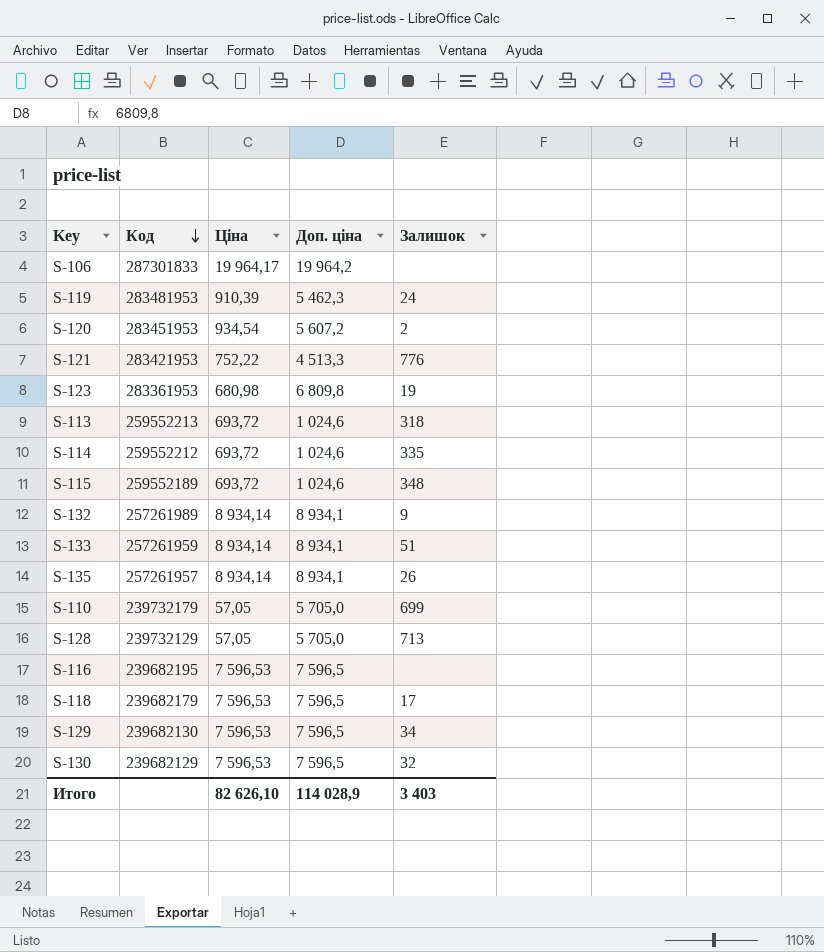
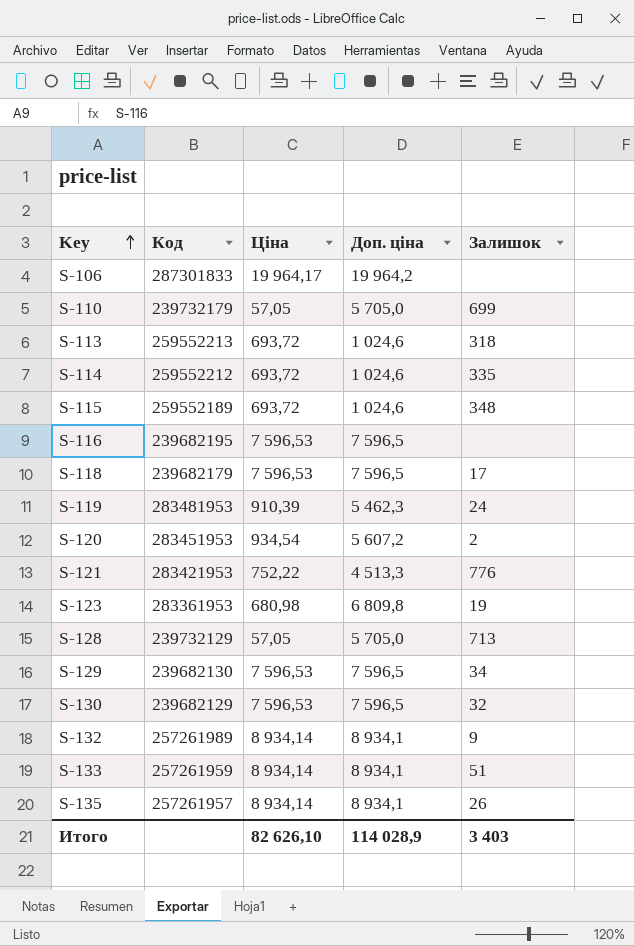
row order: Код descending -> Key ascending

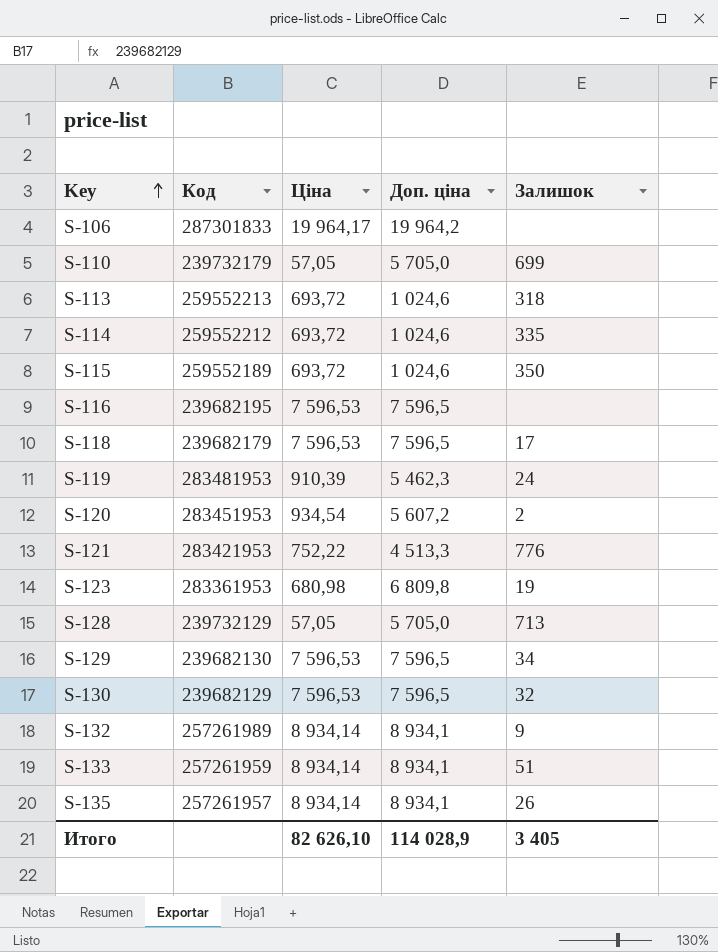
S-115 | Залишок: 348 -> 350
Итого | Залишок: 3 403 -> 3 405

